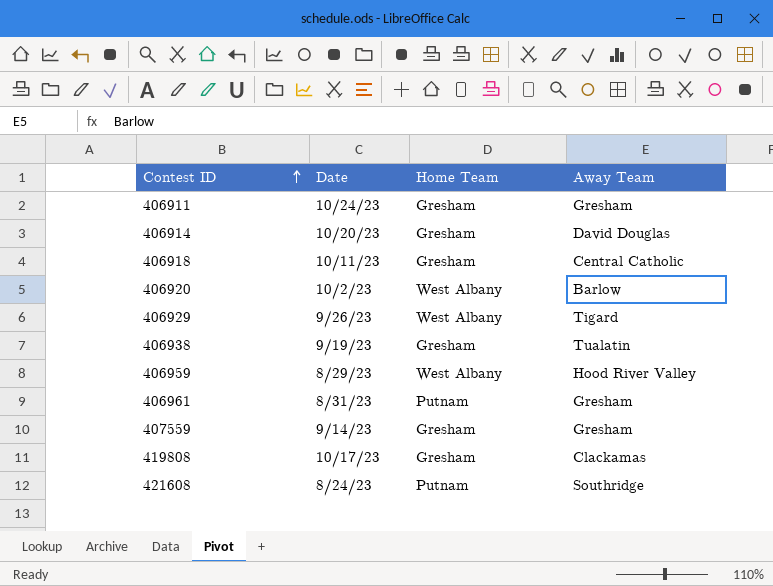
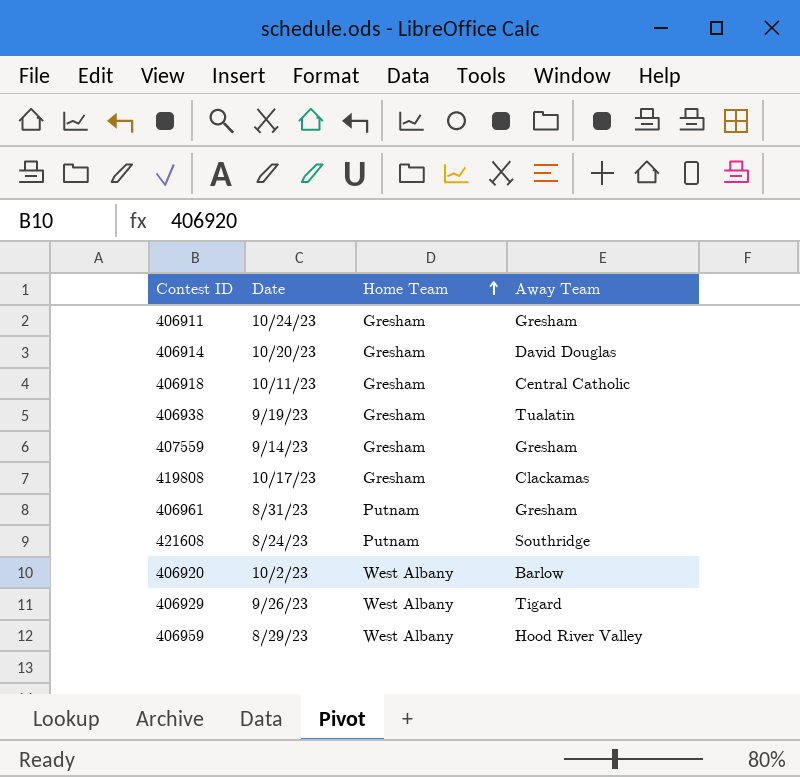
row order: Contest ID ascending -> Home Team ascending

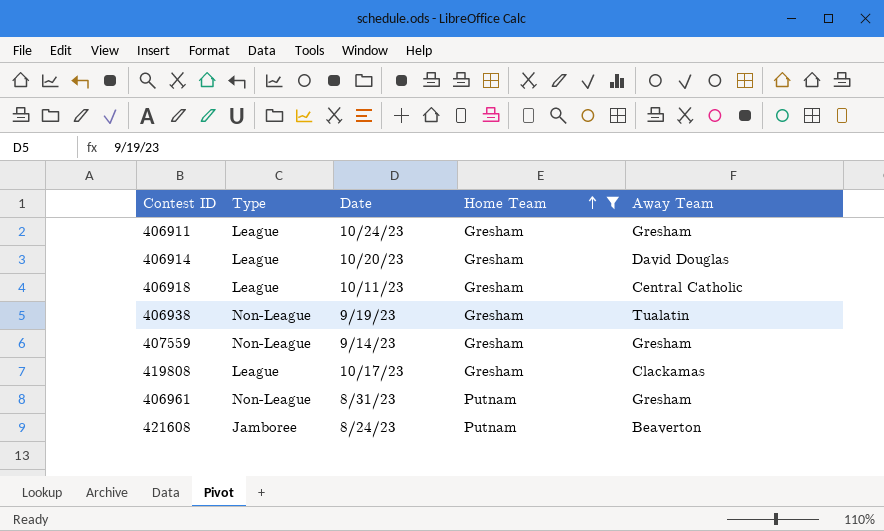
filter: none -> Home Team != West Albany
column Type | position: none -> 2
421608 | Away Team: Southridge -> Beaverton

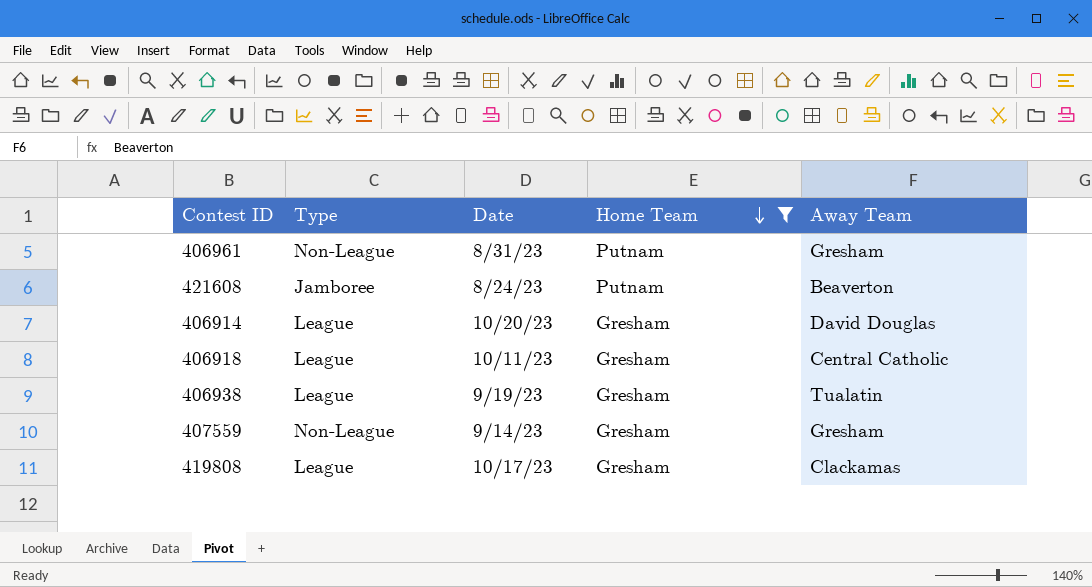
row order: Home Team ascending -> Home Team descending
row 406911: League | 10/24/23 | Gresham | Gresham -> none
406938 | Type: Non-League -> League

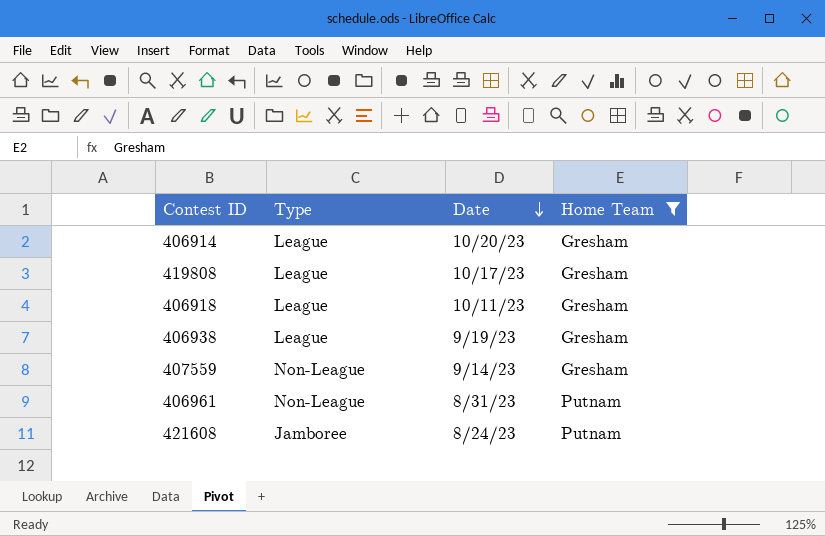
row order: Home Team descending -> Date descending
column Away Team | position: 5 -> none

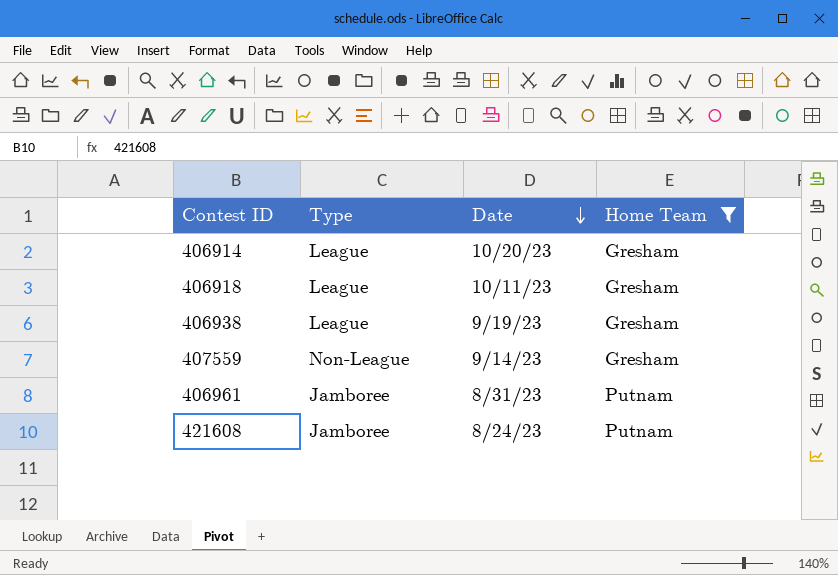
row 419808: League | 10/17/23 | Gresham -> none
406961 | Type: Non-League -> Jamboree

